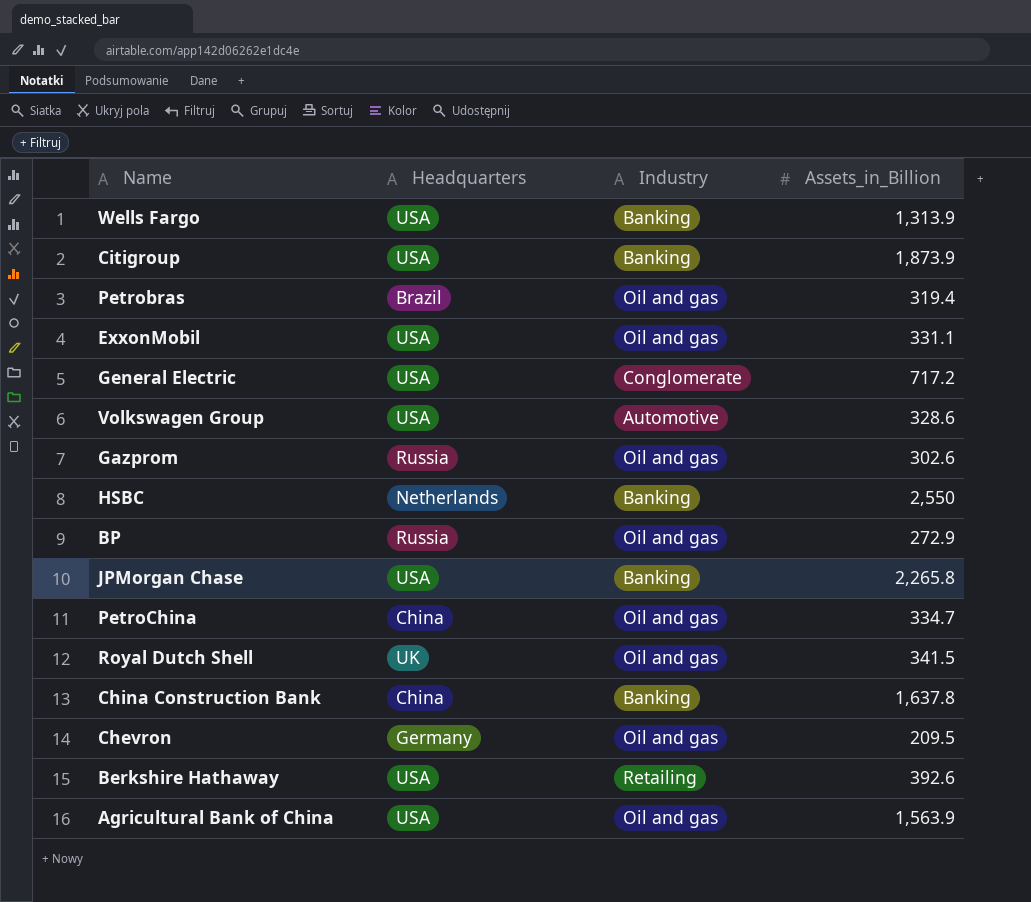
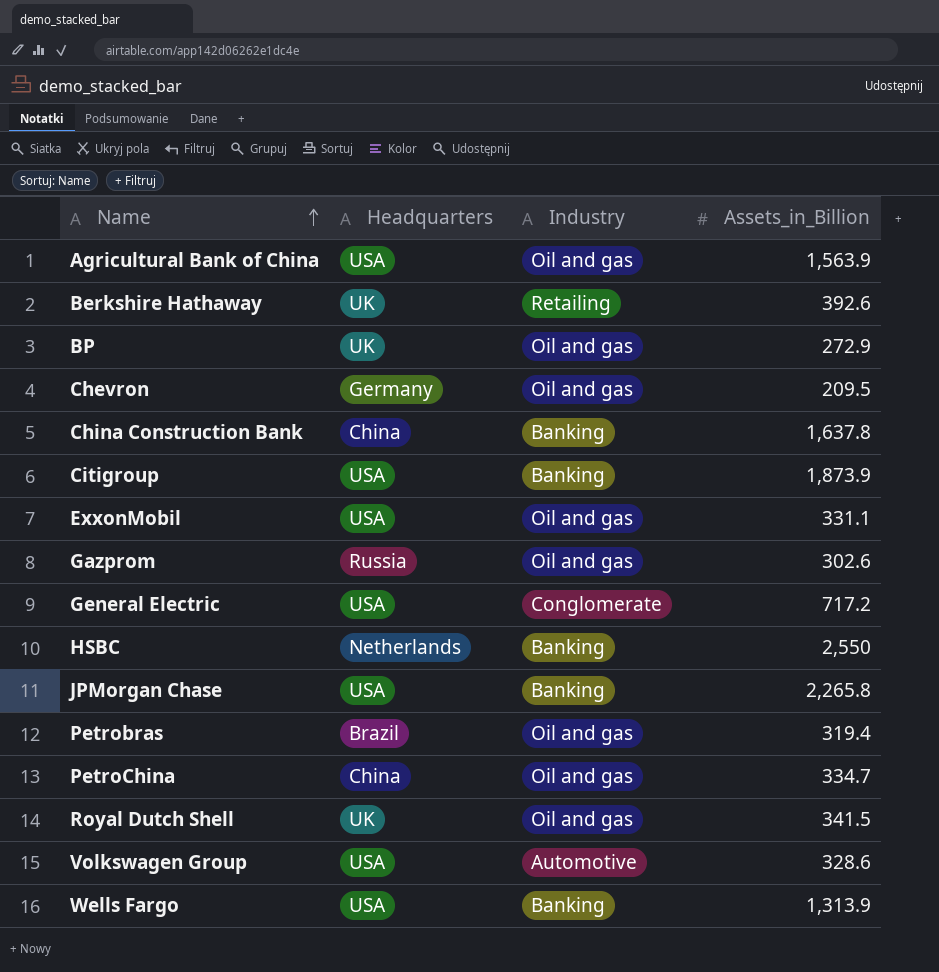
row order: none -> Name ascending
Berkshire Hathaway | Headquarters: USA -> UK
BP | Headquarters: Russia -> UK

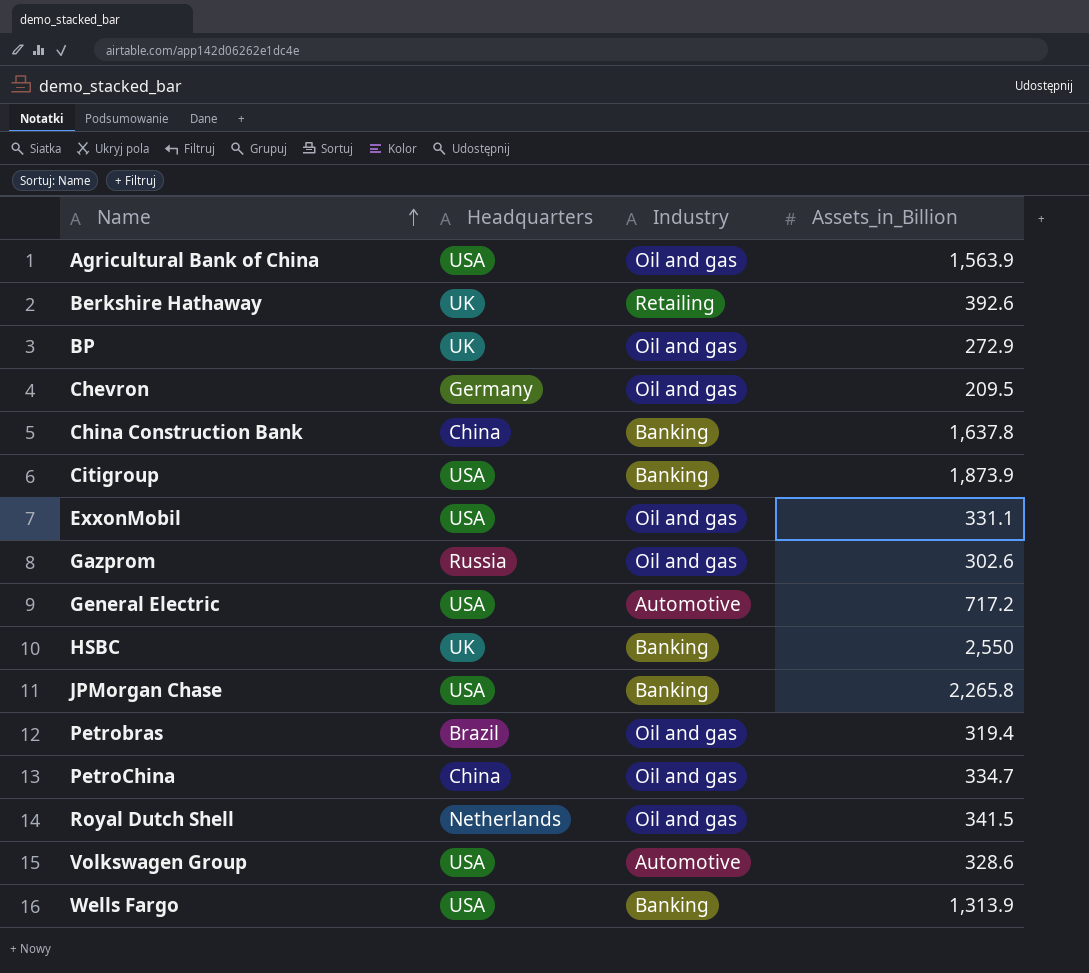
General Electric | Industry: Conglomerate -> Automotive
HSBC | Headquarters: Netherlands -> UK
Royal Dutch Shell | Headquarters: UK -> Netherlands

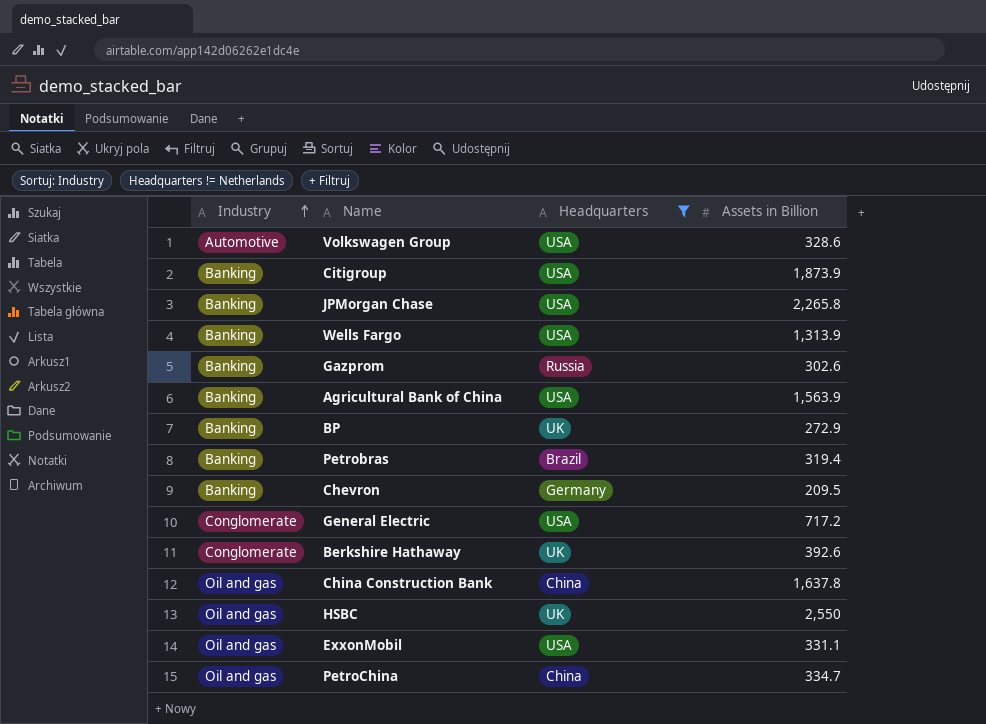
filter: none -> Headquarters != Netherlands
row order: Name ascending -> Industry ascending
column Industry | position: 3 -> 1
column name: Assets_in_Billion -> Assets in Billion
Gazprom | Industry: Oil and gas -> Banking
Agricultural Bank of China | Industry: Oil and gas -> Banking
BP | Industry: Oil and gas -> Banking
Petrobras | Industry: Oil and gas -> Banking
Chevron | Industry: Oil and gas -> Banking
General Electric | Industry: Automotive -> Conglomerate
Berkshire Hathaway | Industry: Retailing -> Conglomerate
China Construction Bank | Industry: Banking -> Oil and gas
HSBC | Industry: Banking -> Oil and gas

